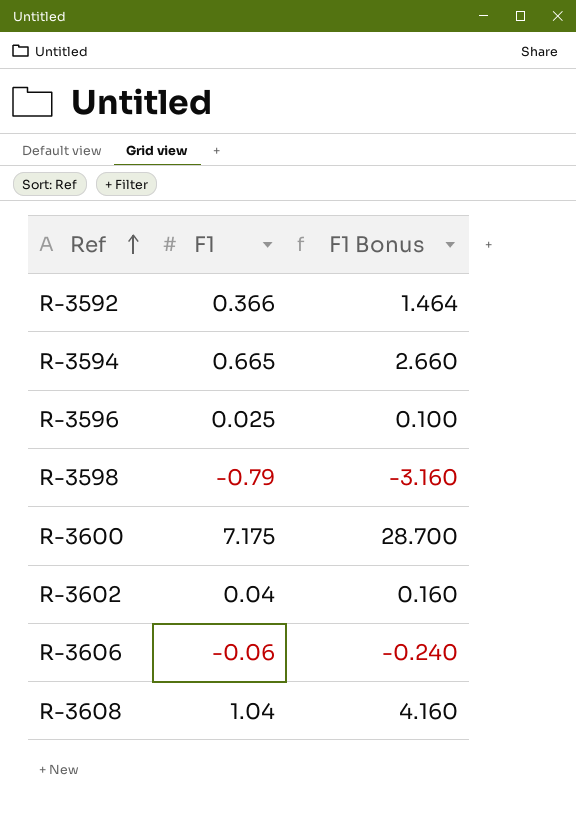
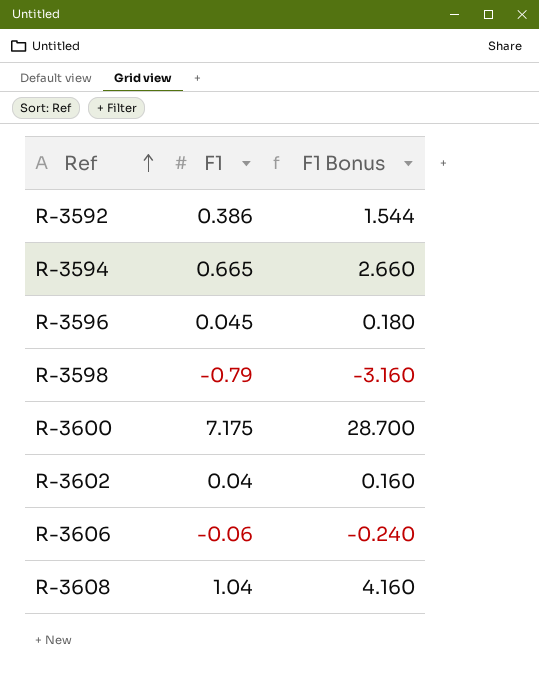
R-3592 | F1: 0.366 -> 0.386
R-3592 | F1 Bonus: 1.464 -> 1.544
R-3596 | F1: 0.025 -> 0.045
R-3596 | F1 Bonus: 0.100 -> 0.180

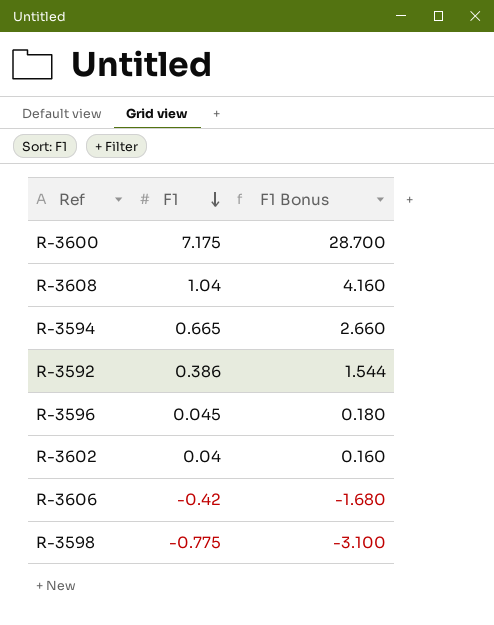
row order: Ref ascending -> F1 descending
R-3606 | F1: -0.06 -> -0.42
R-3606 | F1 Bonus: -0.240 -> -1.680
R-3598 | F1: -0.79 -> -0.775
R-3598 | F1 Bonus: -3.160 -> -3.100

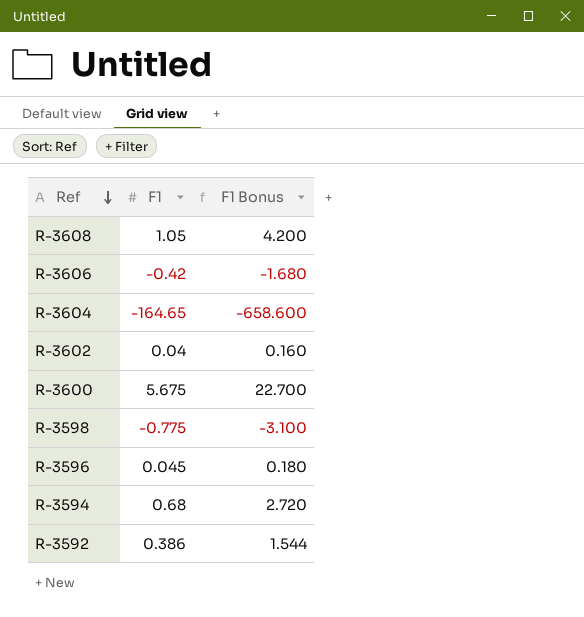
row order: F1 descending -> Ref descending
R-3608 | F1: 1.04 -> 1.05
R-3608 | F1 Bonus: 4.160 -> 4.200
row R-3604: none -> -164.65 | -658.600
R-3600 | F1: 7.175 -> 5.675
R-3600 | F1 Bonus: 28.700 -> 22.700
R-3594 | F1: 0.665 -> 0.68
R-3594 | F1 Bonus: 2.660 -> 2.720

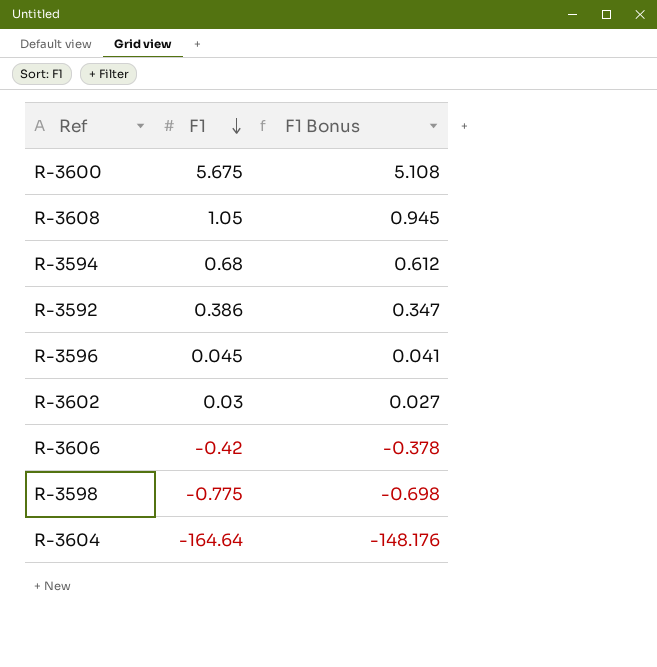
row order: Ref descending -> F1 descending
column F1 Bonus | formula: [F1] * 4 -> [F1] * 0.9
R-3602 | F1: 0.04 -> 0.03
R-3604 | F1: -164.65 -> -164.64

